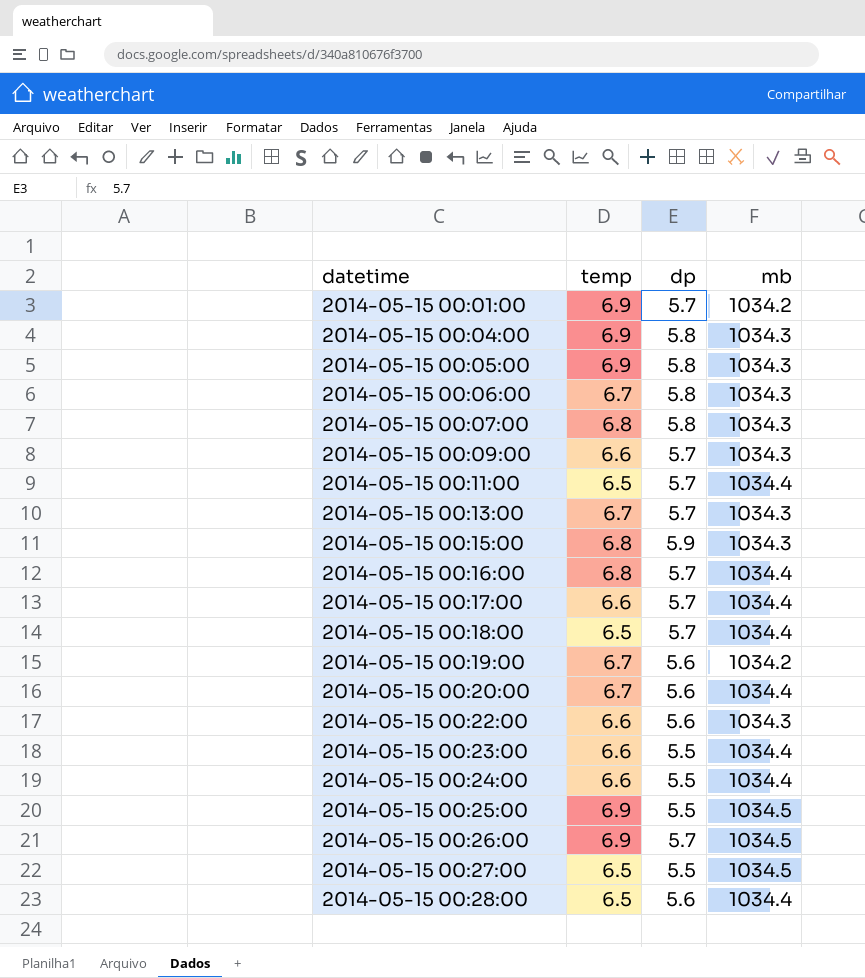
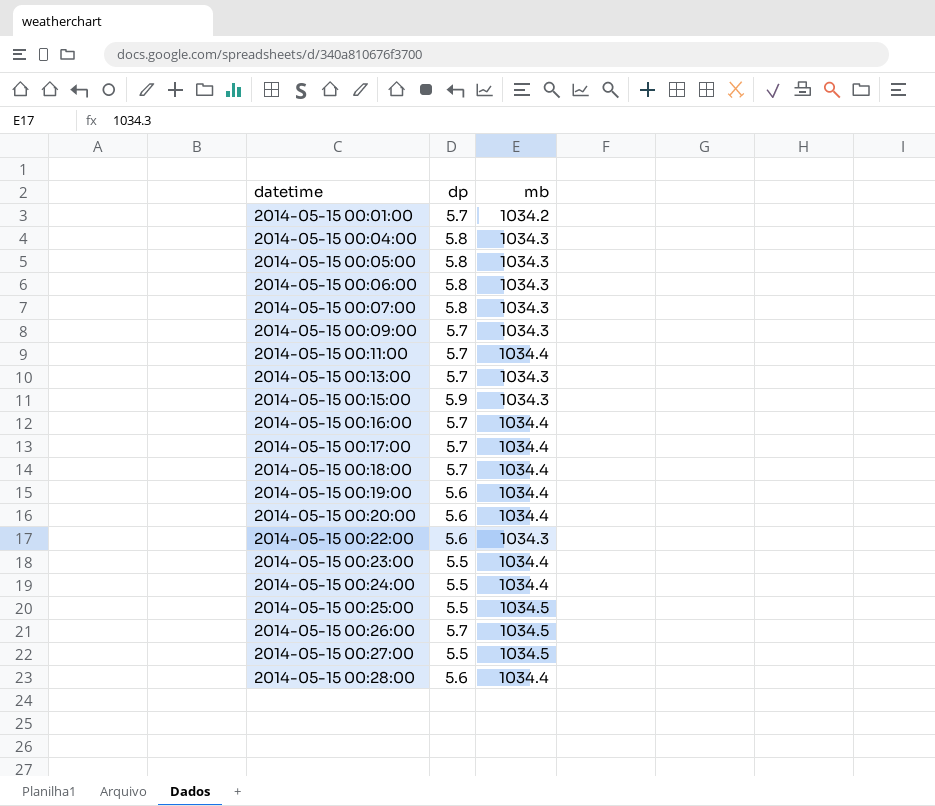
column temp | position: 2 -> none
2014-05-15 00:19:00 | mb: 1034.2 -> 1034.4

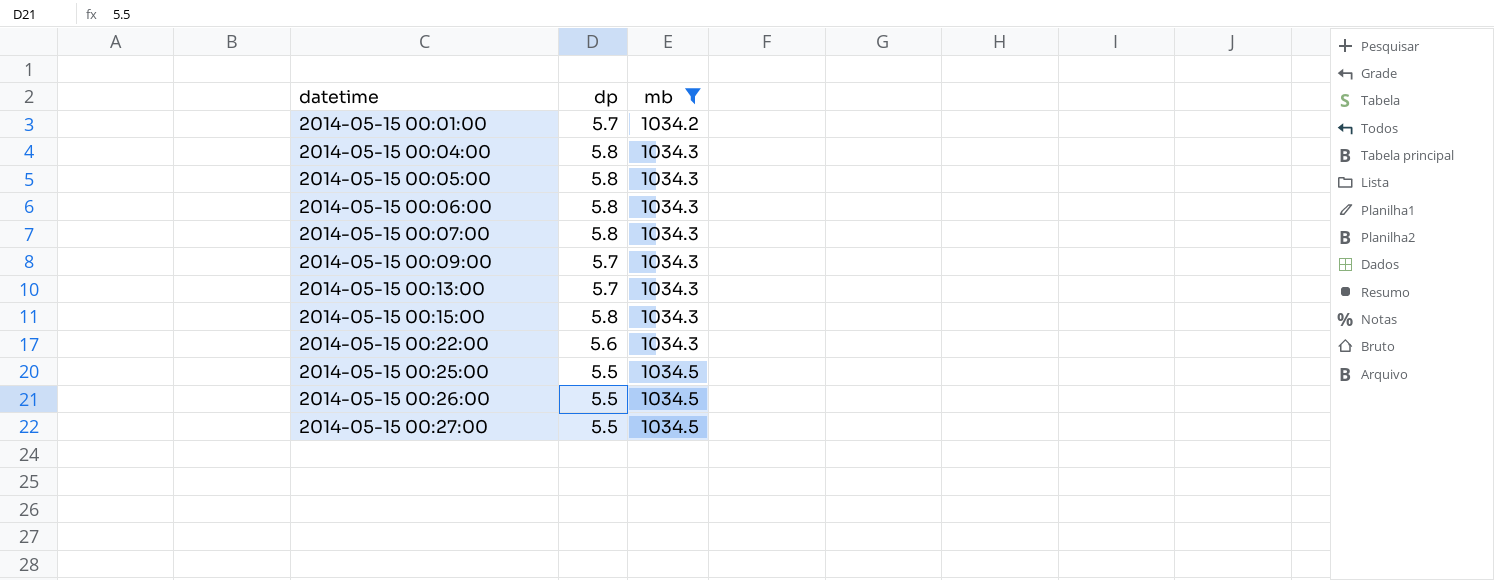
filter: none -> mb != 1034.4
2014-05-15 00:15:00 | dp: 5.9 -> 5.8
2014-05-15 00:26:00 | dp: 5.7 -> 5.5

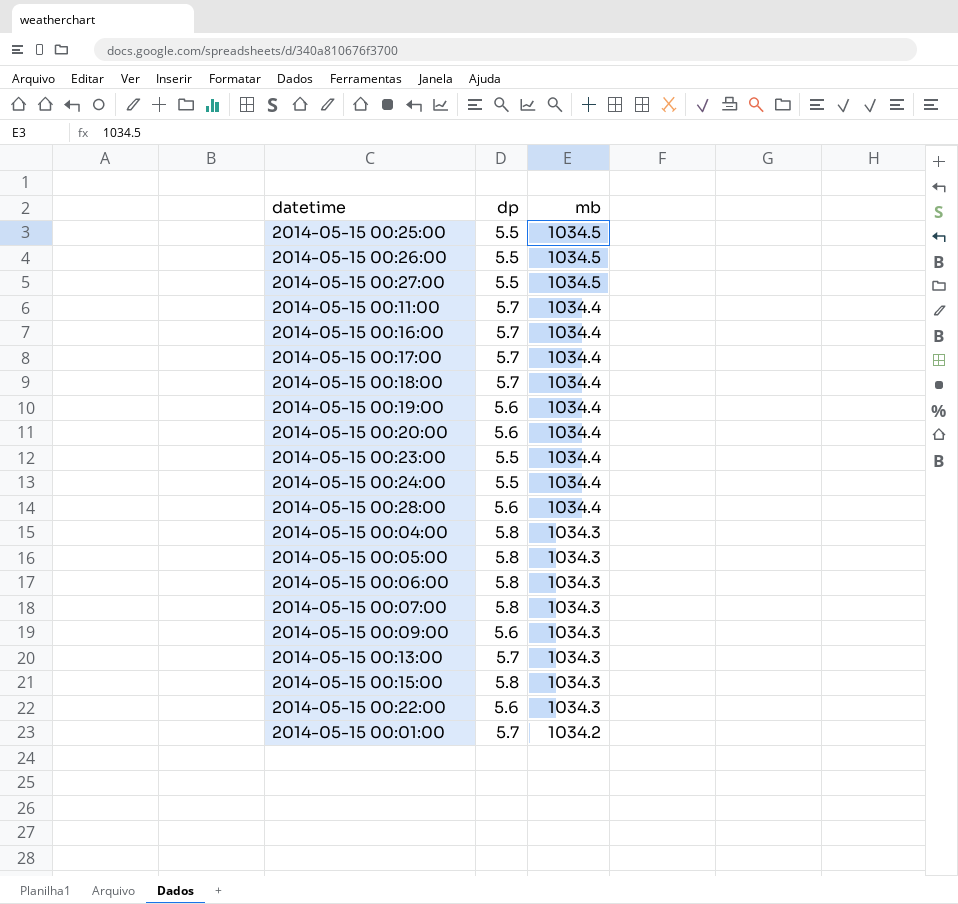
filter: mb != 1034.4 -> none
row order: datetime ascending -> mb descending
2014-05-15 00:09:00 | dp: 5.7 -> 5.6

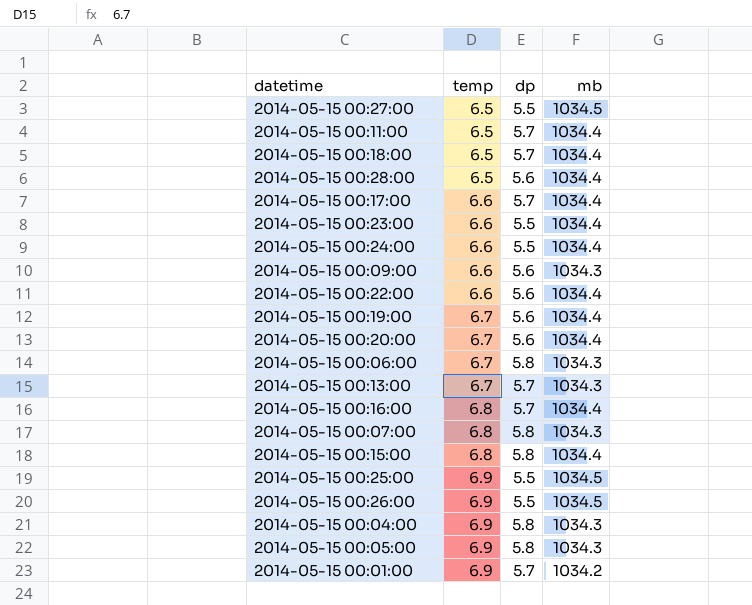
row order: mb descending -> temp ascending
column temp | position: none -> 2
2014-05-15 00:22:00 | mb: 1034.3 -> 1034.4
2014-05-15 00:15:00 | mb: 1034.3 -> 1034.4

